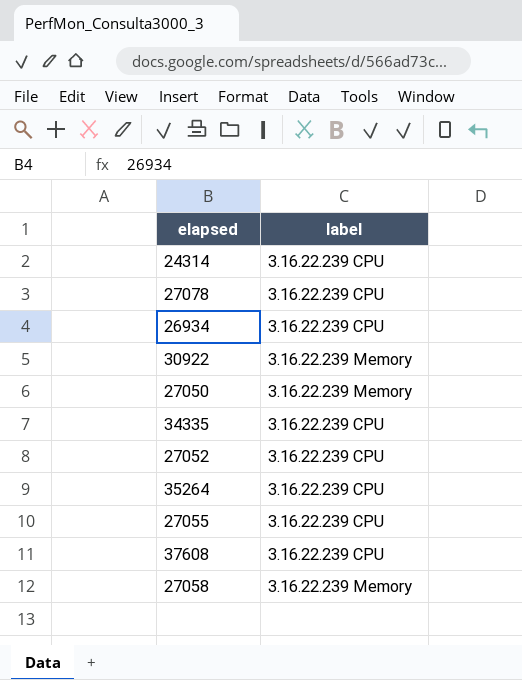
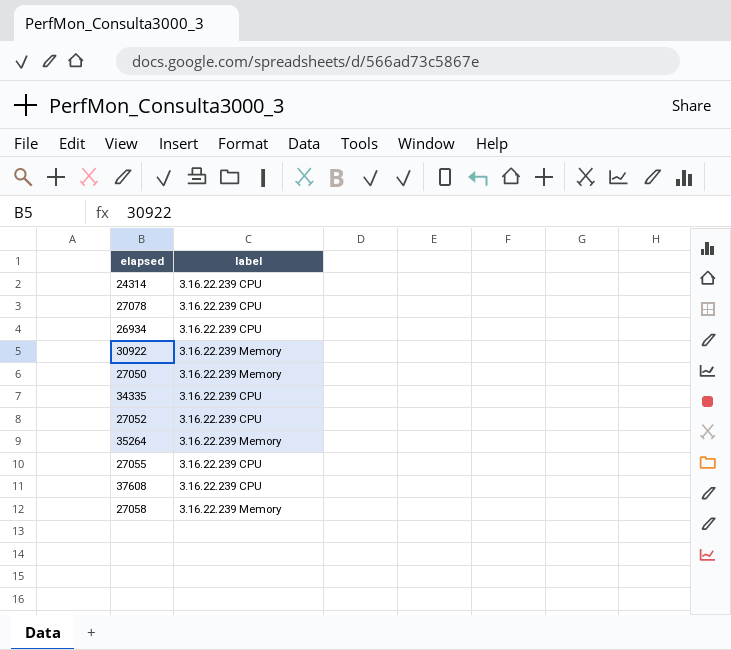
35264 | label: 3.16.22.239 CPU -> 3.16.22.239 Memory

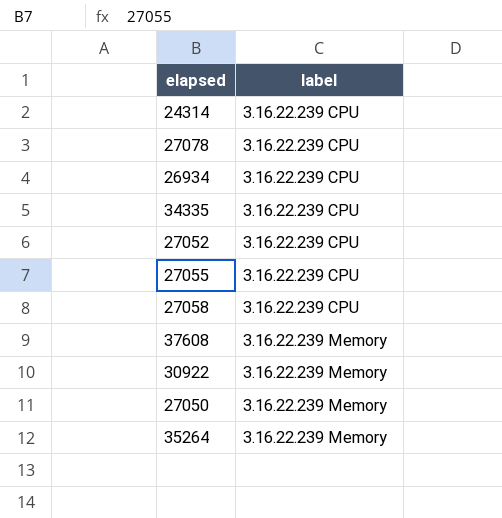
row order: none -> label ascending
27058 | label: 3.16.22.239 Memory -> 3.16.22.239 CPU
37608 | label: 3.16.22.239 CPU -> 3.16.22.239 Memory

